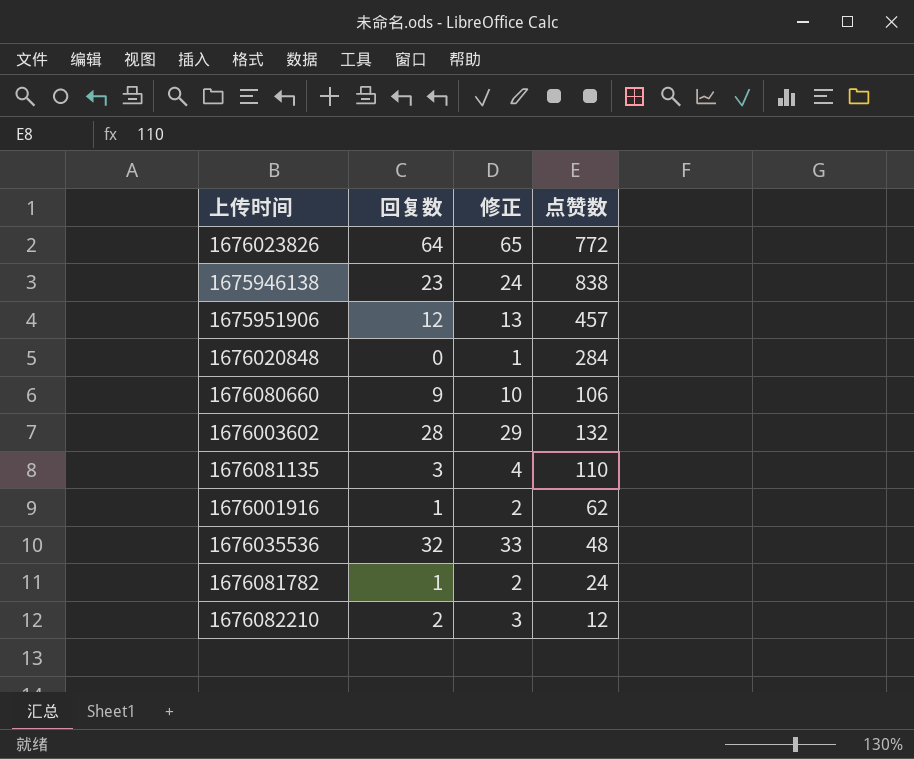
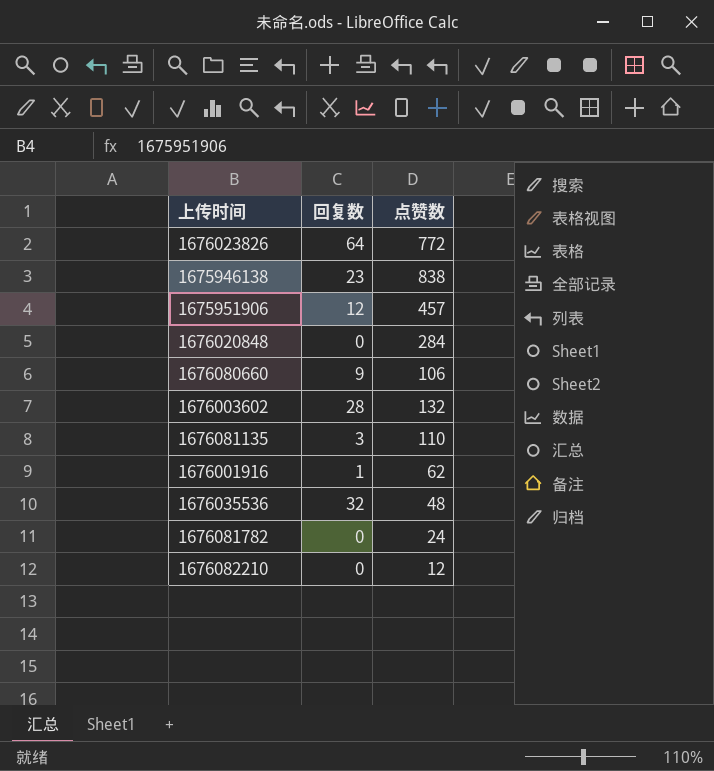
column 修正 | formula: [回复数] + 1 -> none
1676081782 | 回复数: 1 -> 0
1676082210 | 回复数: 2 -> 0

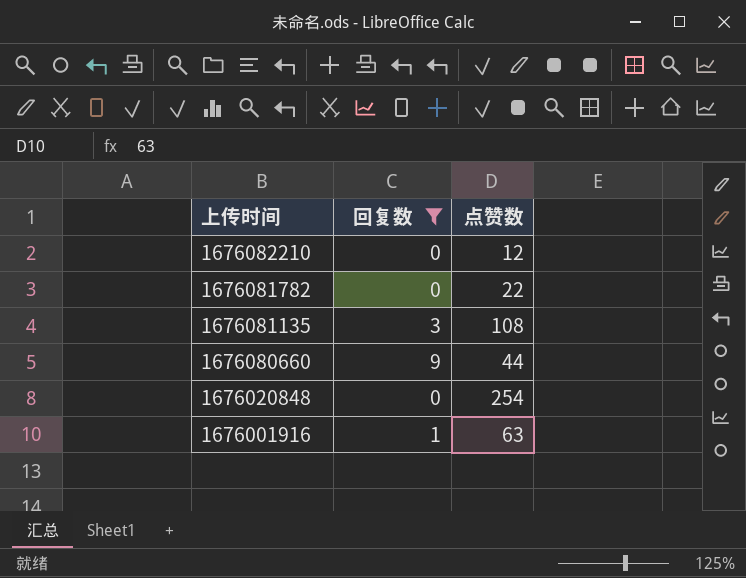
filter: none -> 回复数 <= 9
row order: none -> 上传时间 descending
1676081782 | 点赞数: 24 -> 22
1676081135 | 点赞数: 110 -> 108
1676080660 | 点赞数: 106 -> 44
1676020848 | 点赞数: 284 -> 254
1676001916 | 点赞数: 62 -> 63

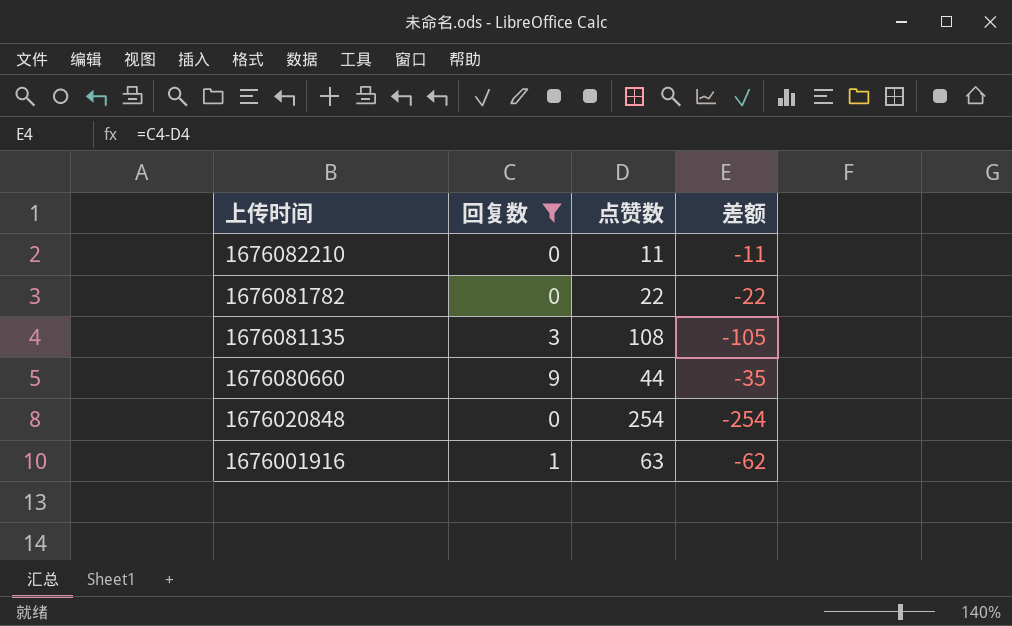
column 差额 | formula: none -> [回复数] - [点赞数]
1676082210 | 点赞数: 12 -> 11

